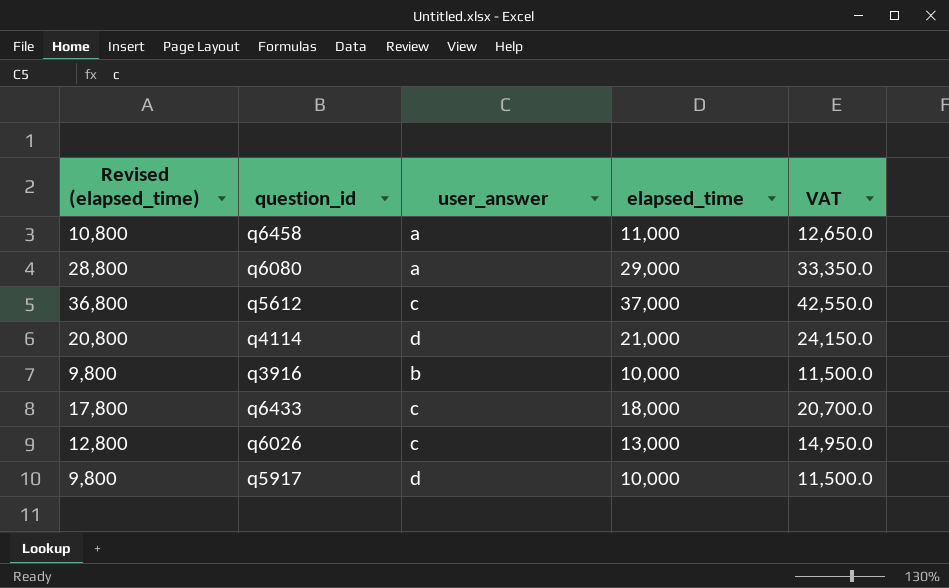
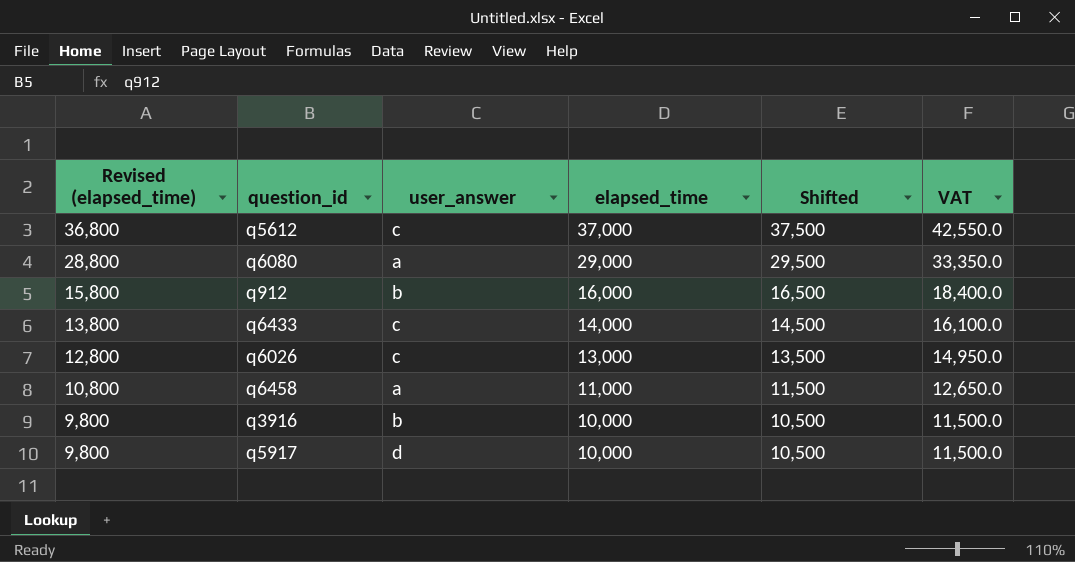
row order: none -> Revised (elapsed_time) descending
column Shifted | formula: none -> [elapsed_time] + 500
row q4114: 20,800 | d | 21,000 | 24,150.0 -> none
row q912: none -> 15,800 | b | 16,000 | 16,500 | 18,400.0
q6433 | Revised (elapsed_time): 17,800 -> 13,800
q6433 | elapsed_time: 18,000 -> 14,000
q6433 | VAT: 20,700.0 -> 16,100.0

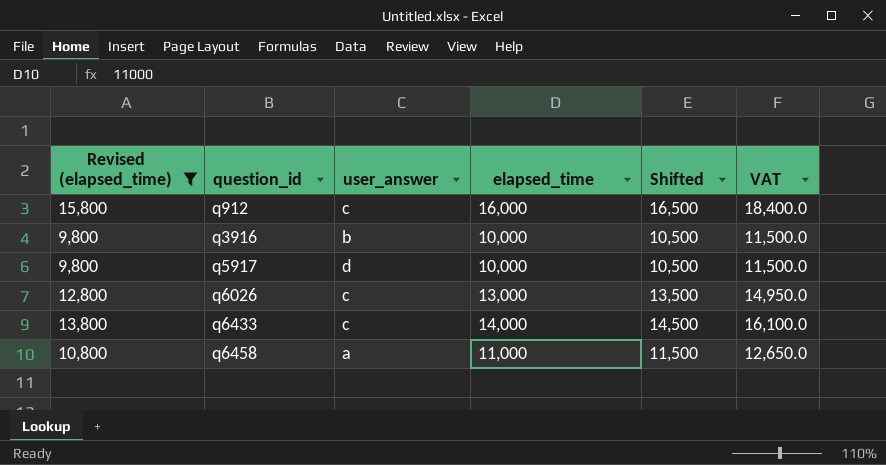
filter: none -> Revised (elapsed_time) <= 15,800
row order: Revised (elapsed_time) descending -> question_id ascending
q912 | user_answer: b -> c

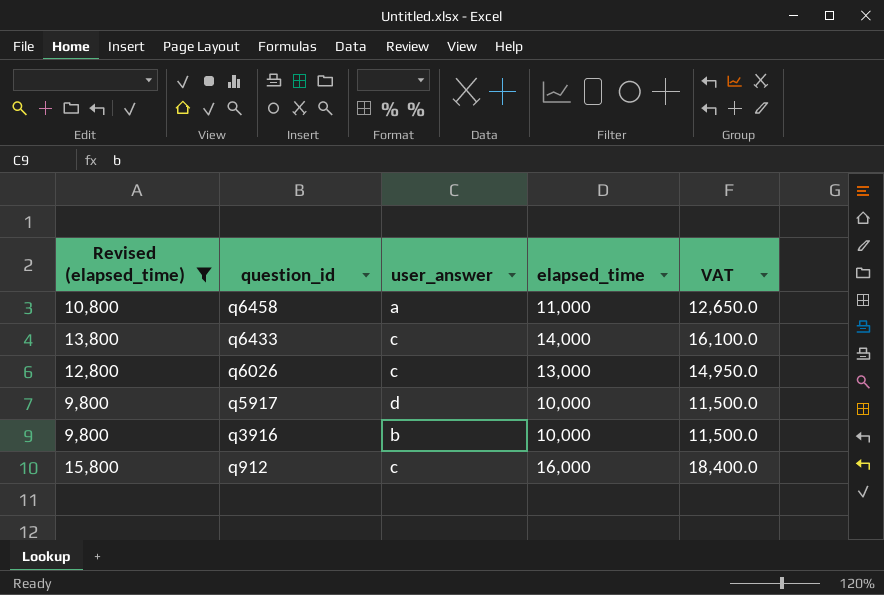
row order: question_id ascending -> question_id descending
column Shifted | formula: [elapsed_time] + 500 -> none

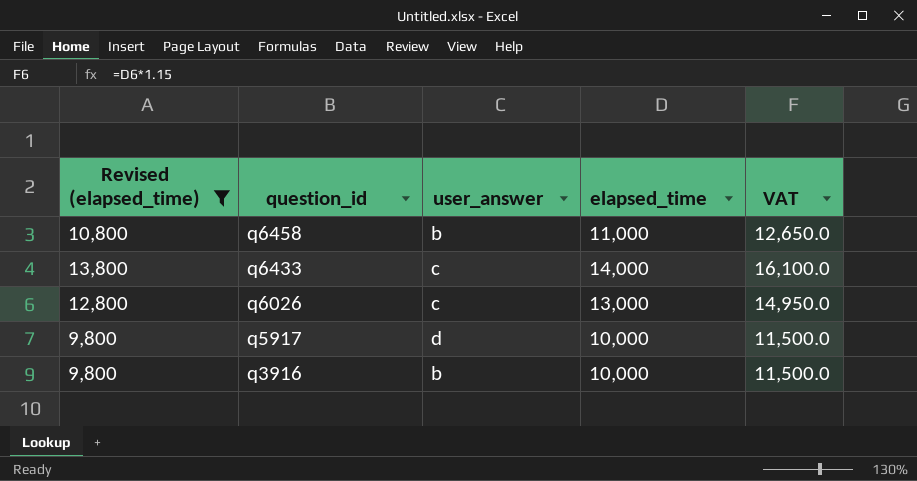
row q912: 15,800 | c | 16,000 | 18,400.0 -> none
q6458 | user_answer: a -> b

